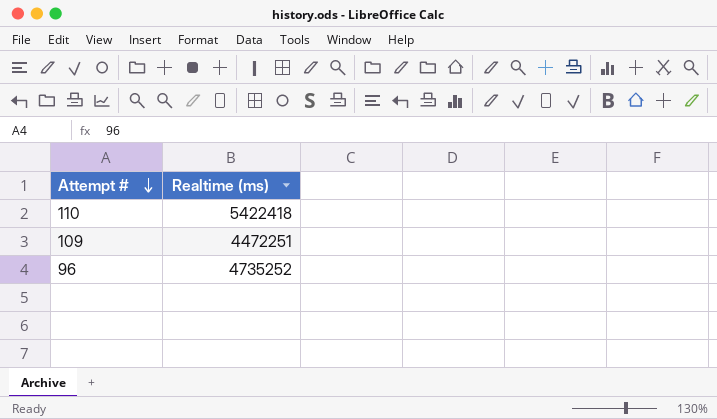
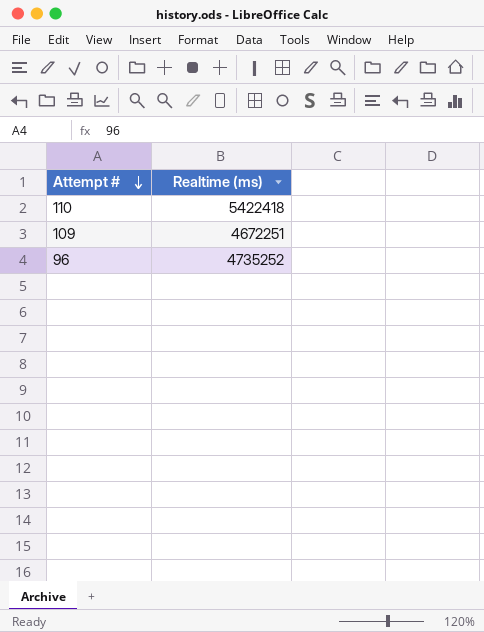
109 | Realtime (ms): 4472251 -> 4672251

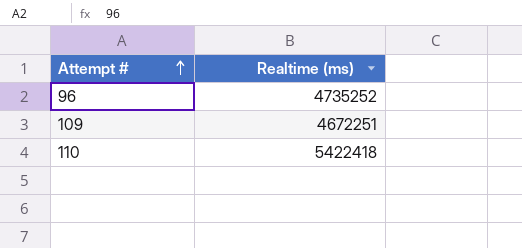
row order: Attempt # descending -> Attempt # ascending

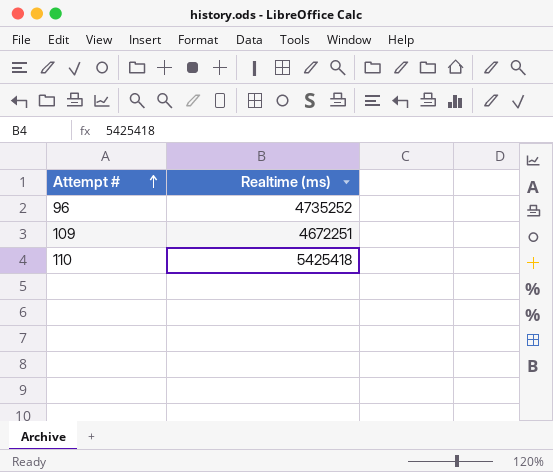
110 | Realtime (ms): 5422418 -> 5425418

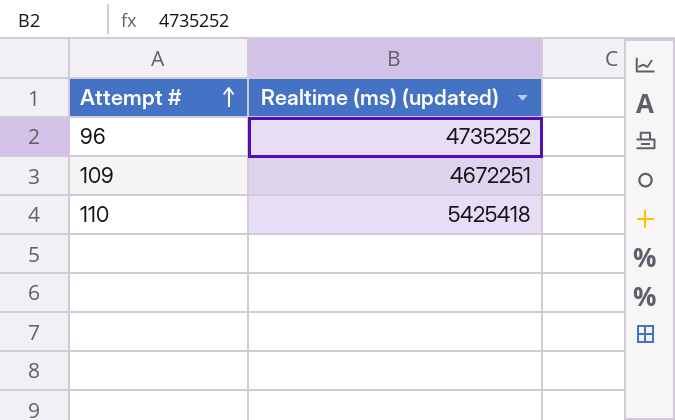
column name: Realtime (ms) -> Realtime (ms) (updated)

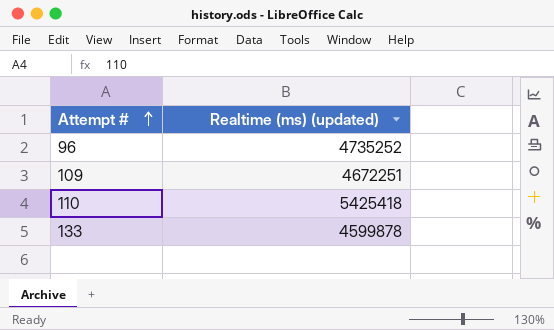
row 133: none -> 4599878

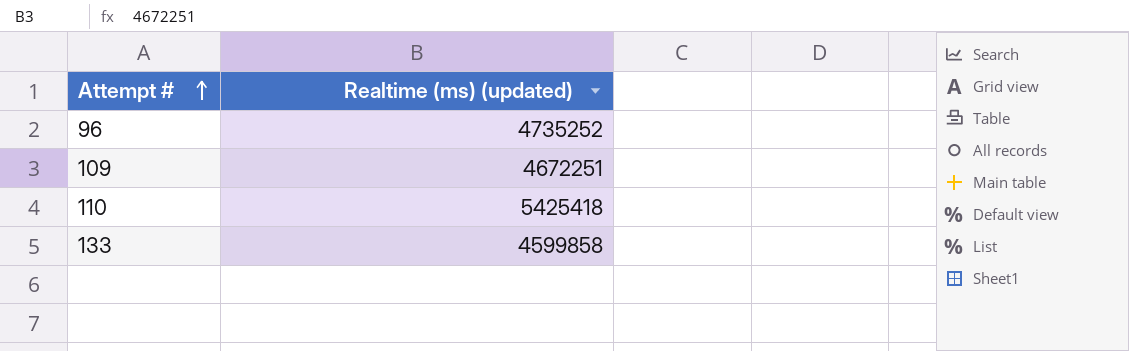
133 | Realtime (ms) (updated): 4599878 -> 4599858

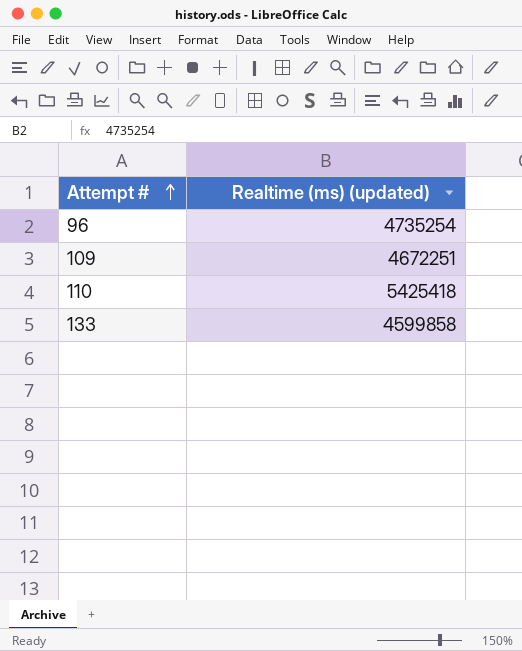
96 | Realtime (ms) (updated): 4735252 -> 4735254

